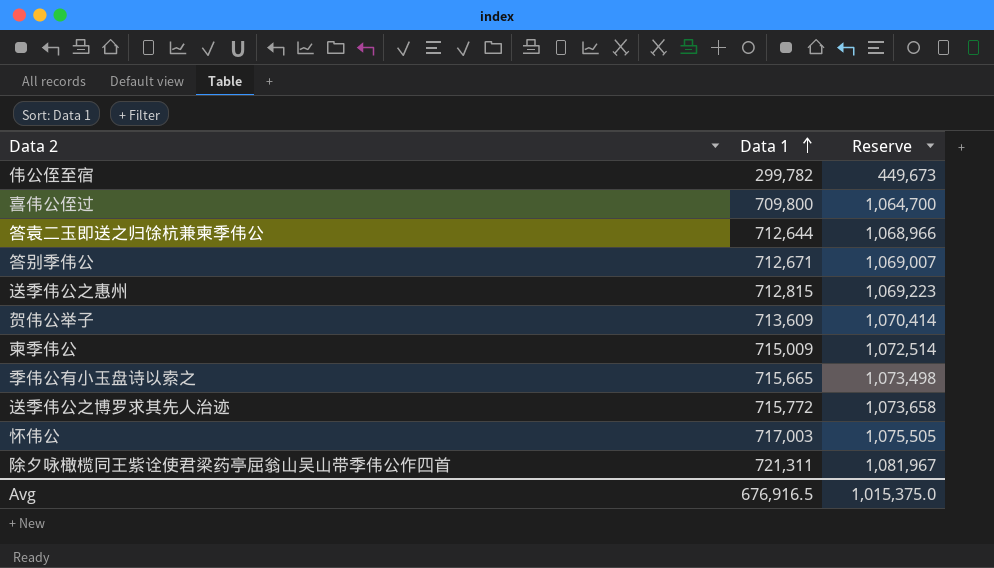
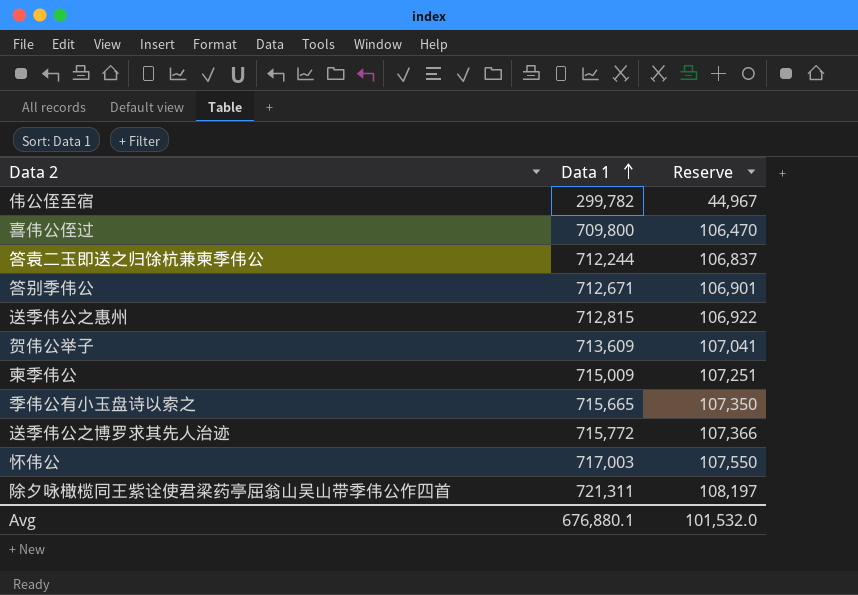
column Reserve | formula: [Data 1] * 1.5 -> [Data 1] * 0.15
答袁二玉即送之归馀杭兼柬季伟公 | Data 1: 712,644 -> 712,244
Avg | Data 1: 676,916.5 -> 676,880.1
Avg | Reserve: 1,015,375.0 -> 101,532.0

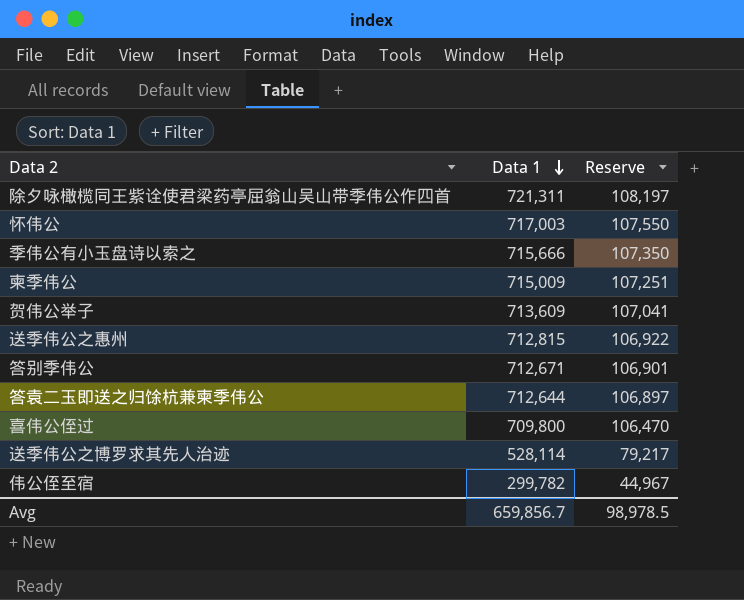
row order: Data 1 ascending -> Data 1 descending
季伟公有小玉盘诗以索之 | Data 1: 715,665 -> 715,666
答袁二玉即送之归馀杭兼柬季伟公 | Data 1: 712,244 -> 712,644
答袁二玉即送之归馀杭兼柬季伟公 | Reserve: 106,837 -> 106,897
送季伟公之博罗求其先人治迹 | Data 1: 715,772 -> 528,114
送季伟公之博罗求其先人治迹 | Reserve: 107,366 -> 79,217
Avg | Data 1: 676,880.1 -> 659,856.7
Avg | Reserve: 101,532.0 -> 98,978.5

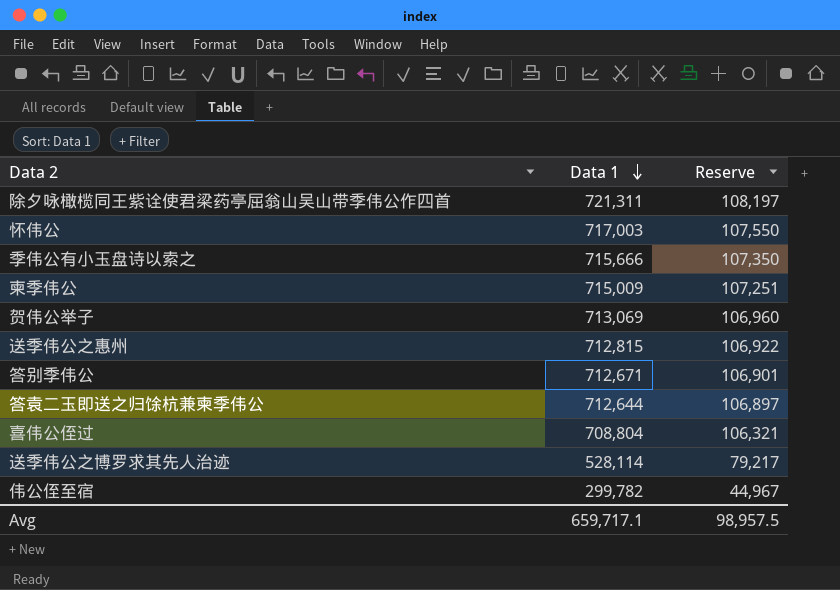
贺伟公举子 | Data 1: 713,609 -> 713,069
贺伟公举子 | Reserve: 107,041 -> 106,960
喜伟公侄过 | Data 1: 709,800 -> 708,804
喜伟公侄过 | Reserve: 106,470 -> 106,321
Avg | Data 1: 659,856.7 -> 659,717.1
Avg | Reserve: 98,978.5 -> 98,957.5

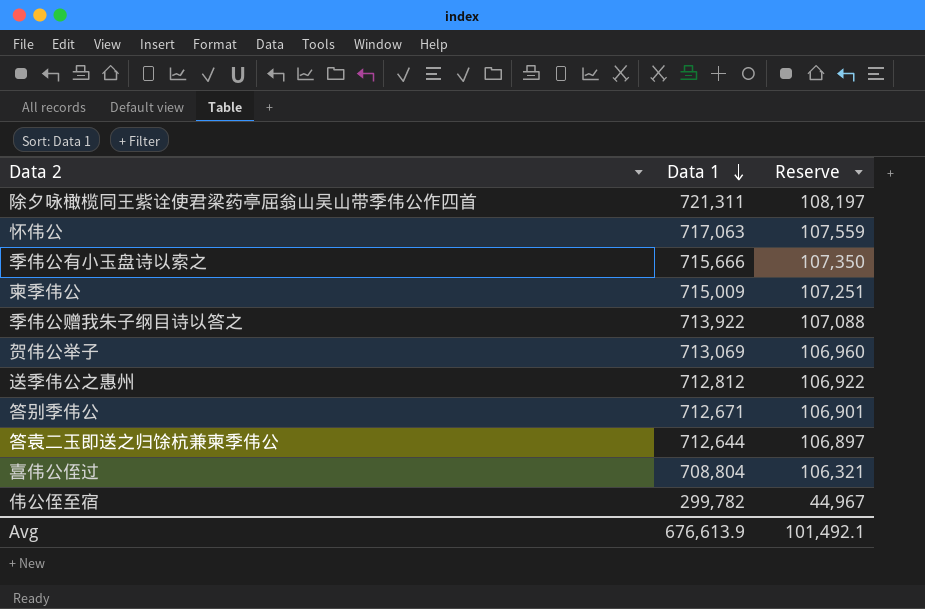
row 送季伟公之博罗求其先人治迹: 528,114 | 79,217 -> none
怀伟公 | Data 1: 717,003 -> 717,063
怀伟公 | Reserve: 107,550 -> 107,559
row 季伟公赠我朱子纲目诗以答之: none -> 713,922 | 107,088
送季伟公之惠州 | Data 1: 712,815 -> 712,812
Avg | Data 1: 659,717.1 -> 676,613.9
Avg | Reserve: 98,957.5 -> 101,492.1

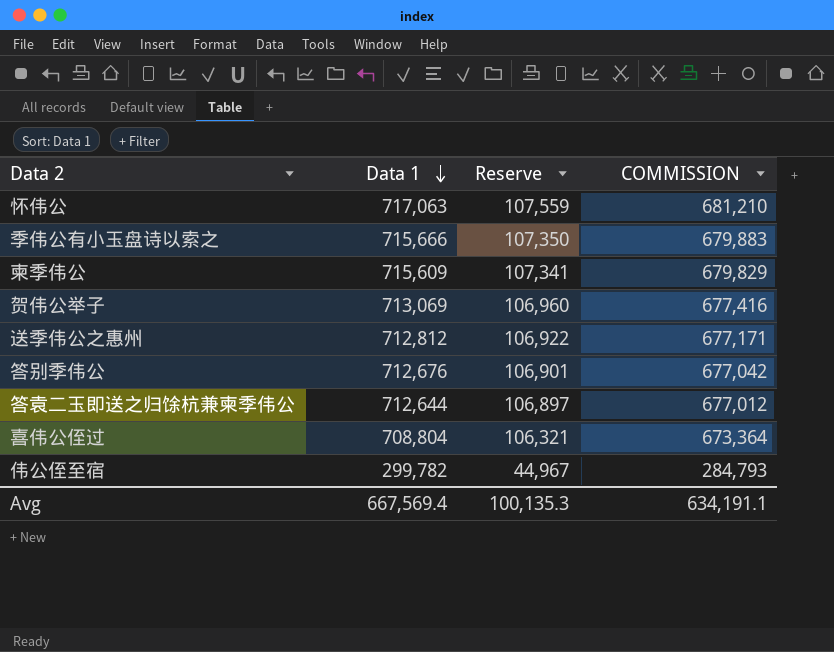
column COMMISSION | formula: none -> [Data 1] * 0.95
row 除夕咏橄榄同王紫诠使君梁药亭屈翁山吴山带季伟公作四首: 721,311 | 108,197 -> none
row 季伟公赠我朱子纲目诗以答之: 713,922 | 107,088 -> none
柬季伟公 | Data 1: 715,009 -> 715,609
柬季伟公 | Reserve: 107,251 -> 107,341
答别季伟公 | Data 1: 712,671 -> 712,676
Avg | Data 1: 676,613.9 -> 667,569.4
Avg | Reserve: 101,492.1 -> 100,135.3

